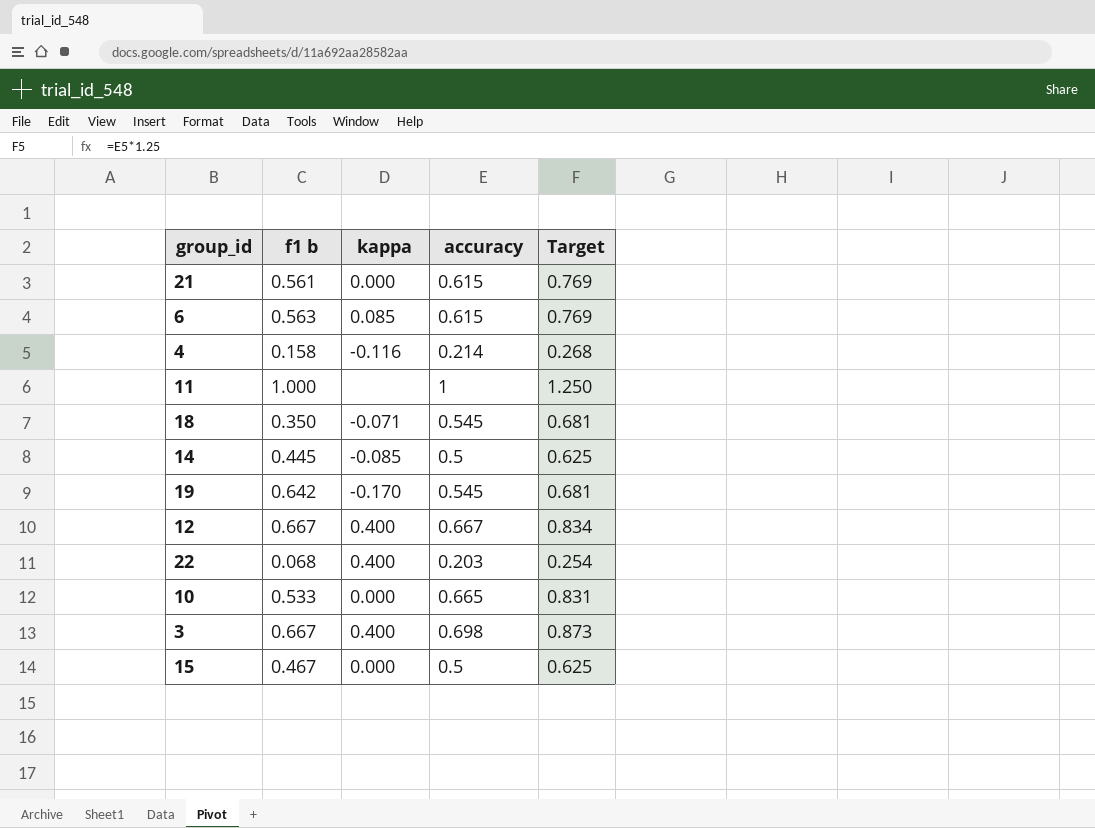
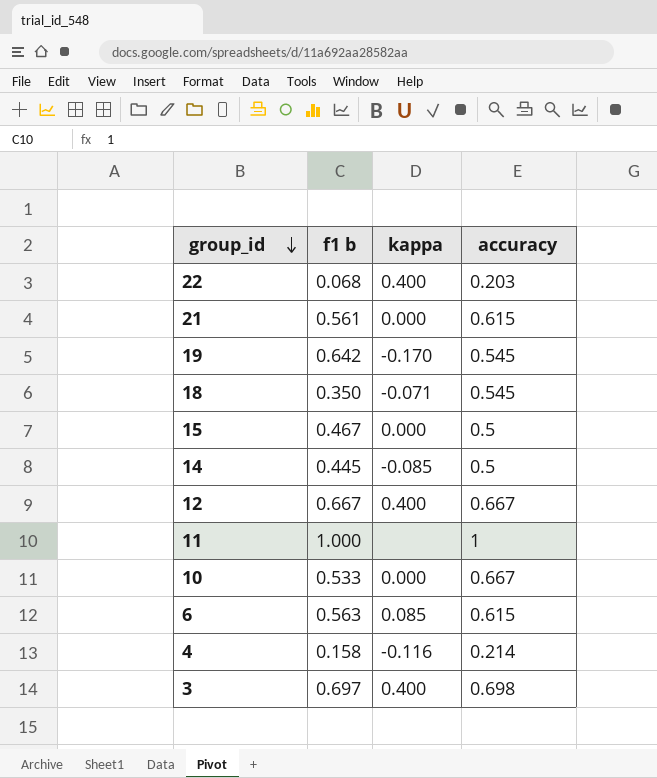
row order: none -> group_id descending
column Target | formula: [accuracy] * 1.25 -> none
10 | accuracy: 0.665 -> 0.667
3 | f1 b: 0.667 -> 0.697

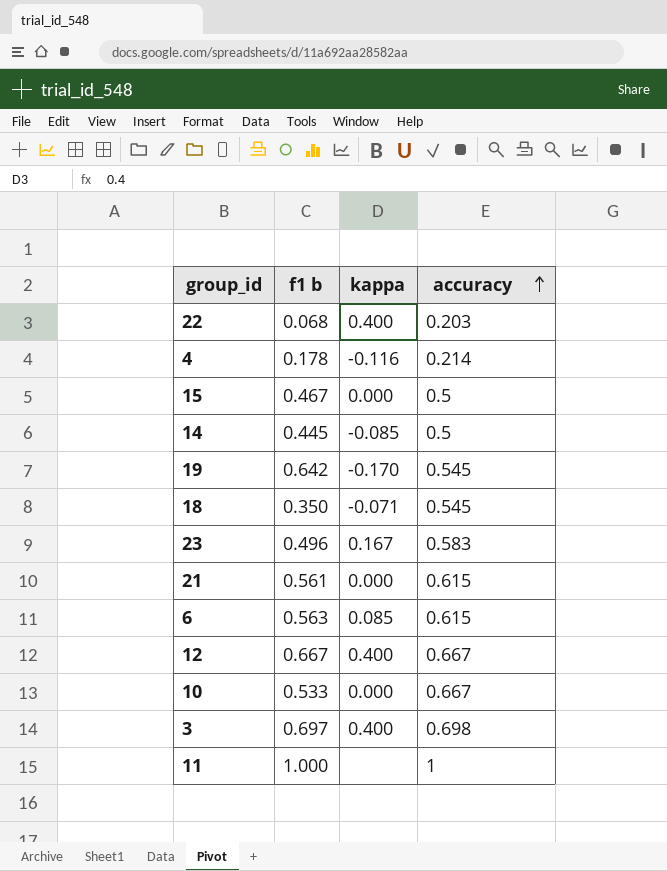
row order: group_id descending -> accuracy ascending
4 | f1 b: 0.158 -> 0.178
row 23: none -> 0.496 | 0.167 | 0.583

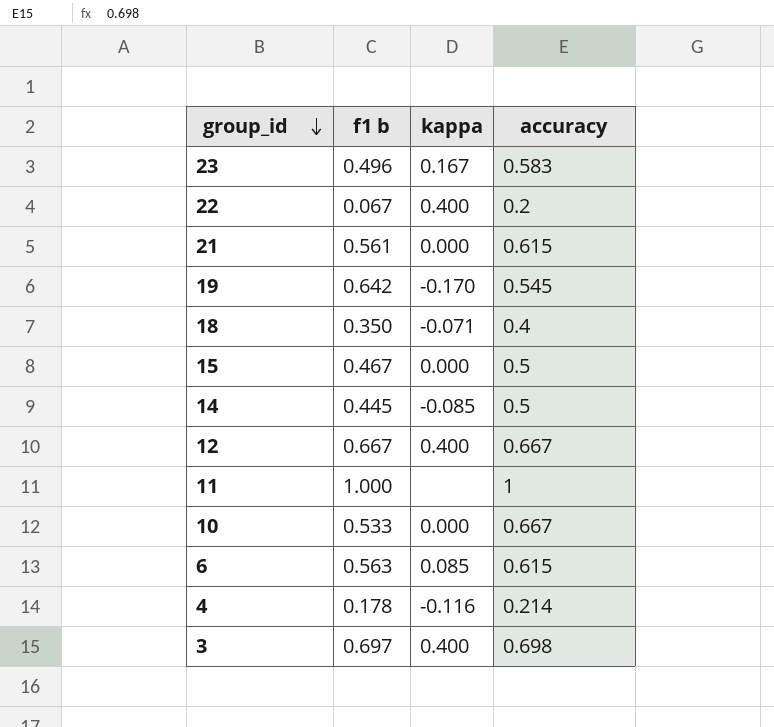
row order: accuracy ascending -> group_id descending
22 | f1 b: 0.068 -> 0.067
22 | accuracy: 0.203 -> 0.2
18 | accuracy: 0.545 -> 0.4

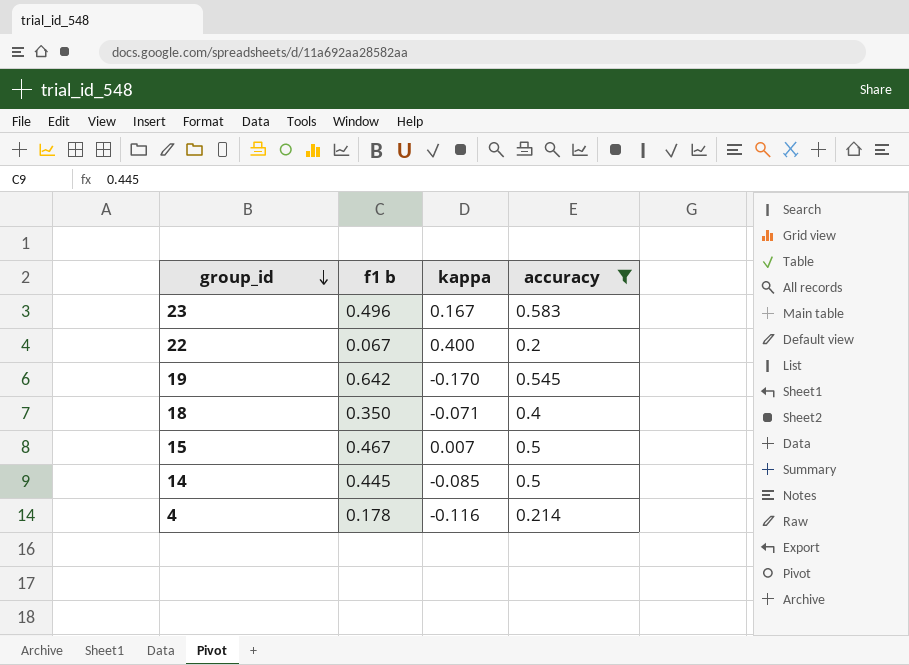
filter: none -> accuracy <= 0.583
15 | kappa: 0.000 -> 0.007

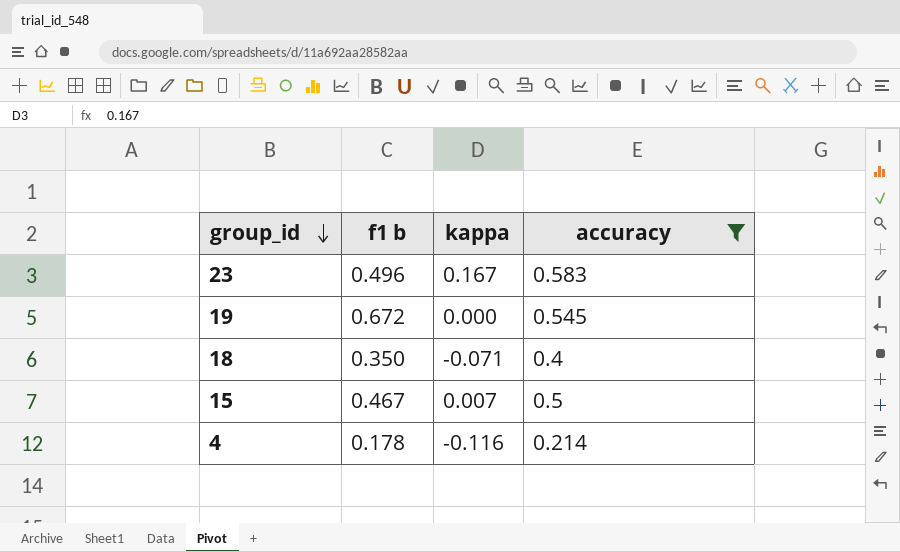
row 22: 0.067 | 0.400 | 0.2 -> none
row 14: 0.445 | -0.085 | 0.5 -> none
19 | f1 b: 0.642 -> 0.672
19 | kappa: -0.170 -> 0.000

